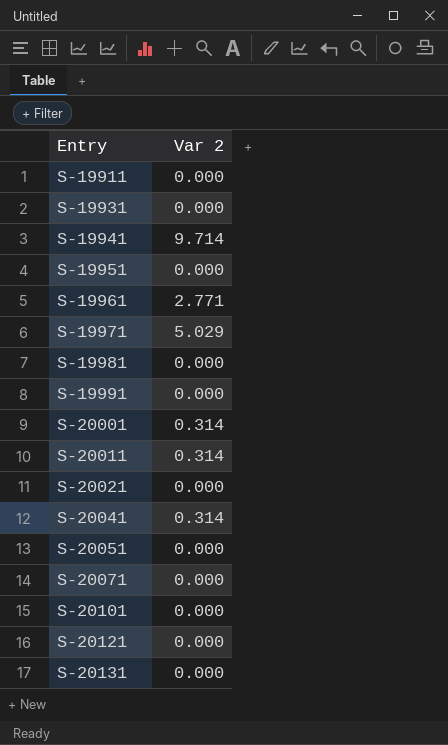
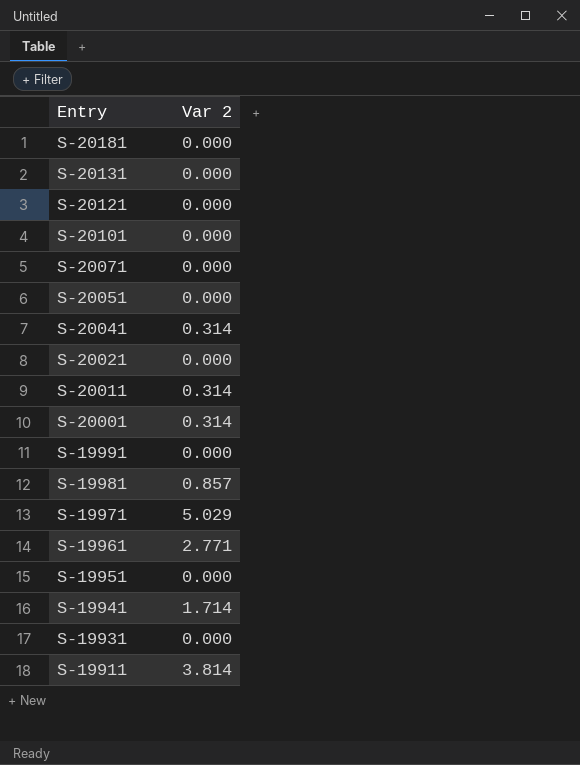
row order: Entry ascending -> Entry descending
row S-20181: none -> 0.000
S-19981 | Var 2: 0.000 -> 0.857
S-19941 | Var 2: 9.714 -> 1.714
S-19911 | Var 2: 0.000 -> 3.814

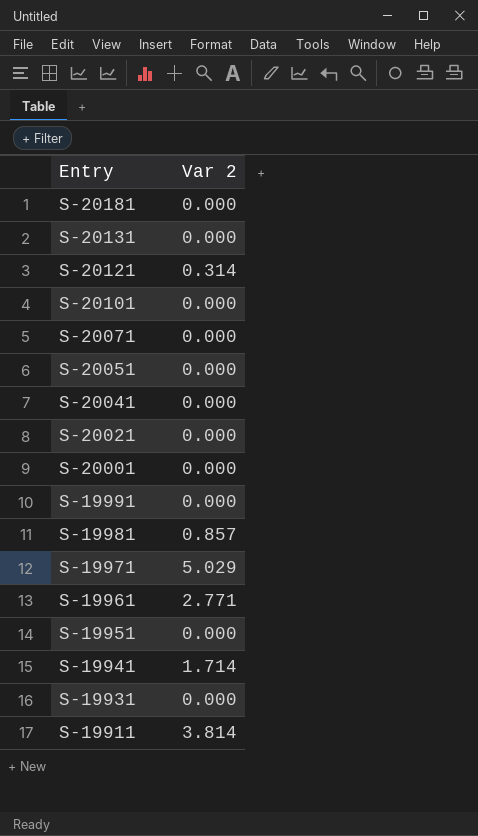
row S-20011: 0.314 -> none
S-20121 | Var 2: 0.000 -> 0.314
S-20041 | Var 2: 0.314 -> 0.000
S-20001 | Var 2: 0.314 -> 0.000

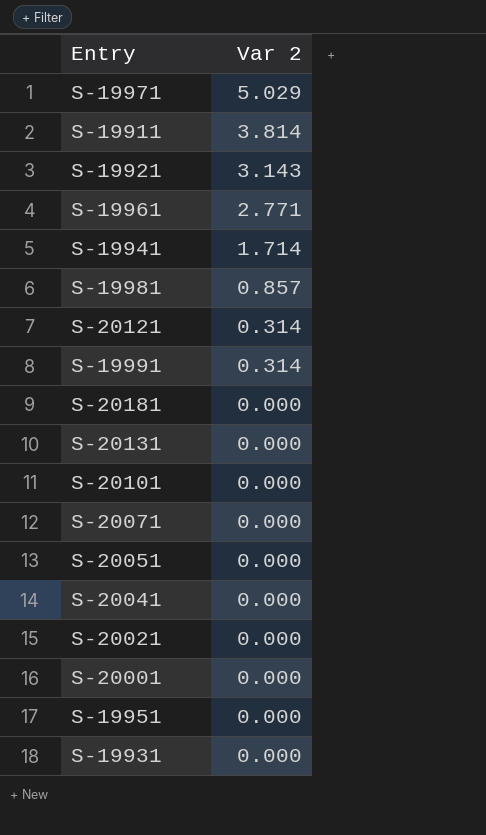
row order: Entry descending -> Var 2 descending
row S-19921: none -> 3.143
S-19991 | Var 2: 0.000 -> 0.314

